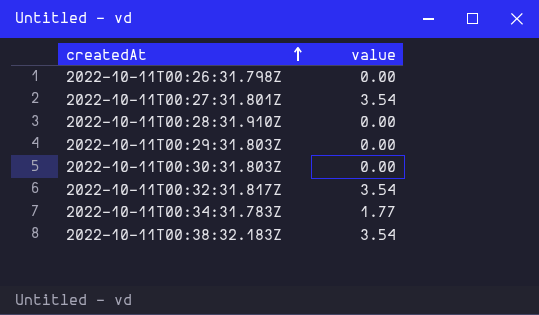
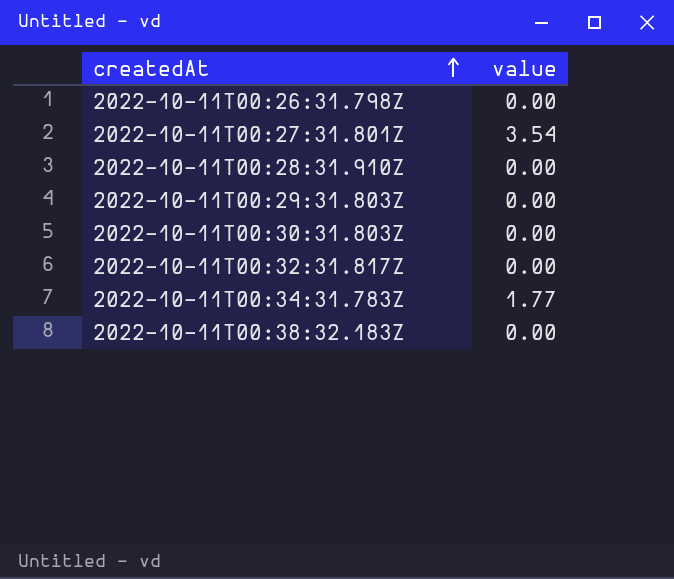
2022-10-11T00:32:31.817Z | value: 3.54 -> 0.00
2022-10-11T00:38:32.183Z | value: 3.54 -> 0.00

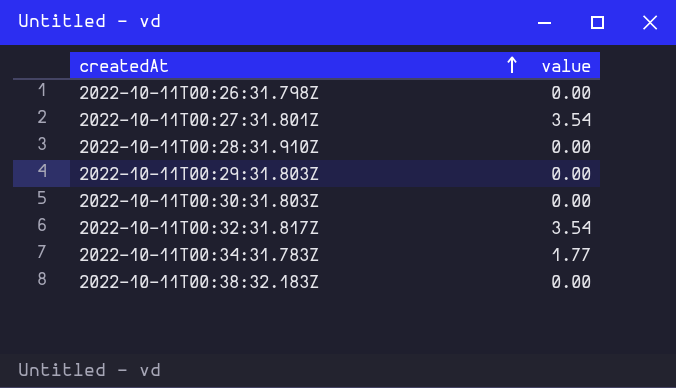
2022-10-11T00:32:31.817Z | value: 0.00 -> 3.54

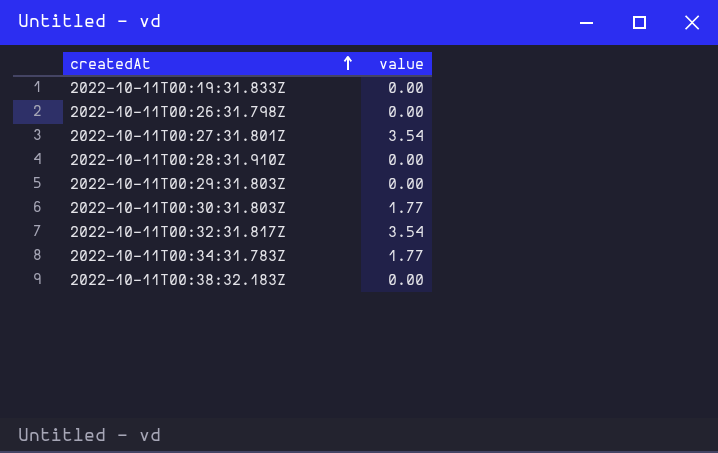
row 2022-10-11T00:19:31.833Z: none -> 0.00
2022-10-11T00:30:31.803Z | value: 0.00 -> 1.77

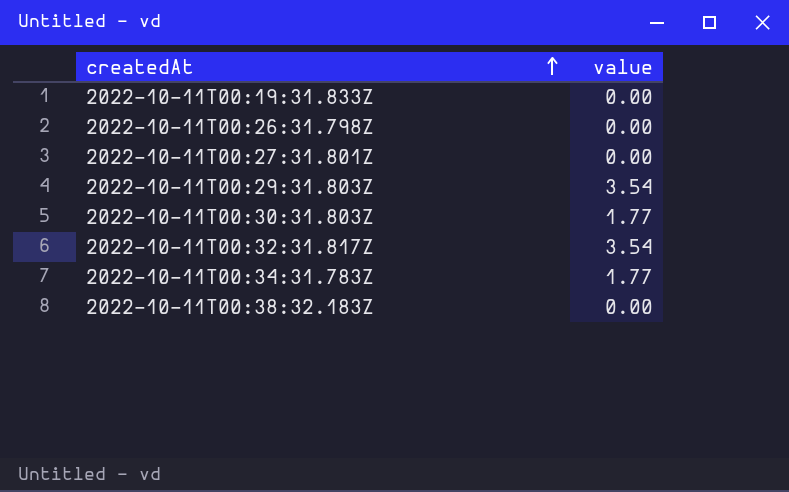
row 2022-10-11T00:28:31.910Z: 0.00 -> none
2022-10-11T00:27:31.801Z | value: 3.54 -> 0.00
2022-10-11T00:29:31.803Z | value: 0.00 -> 3.54

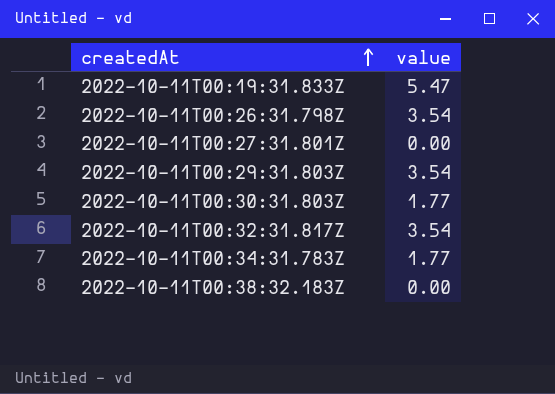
2022-10-11T00:19:31.833Z | value: 0.00 -> 5.47
2022-10-11T00:26:31.798Z | value: 0.00 -> 3.54

